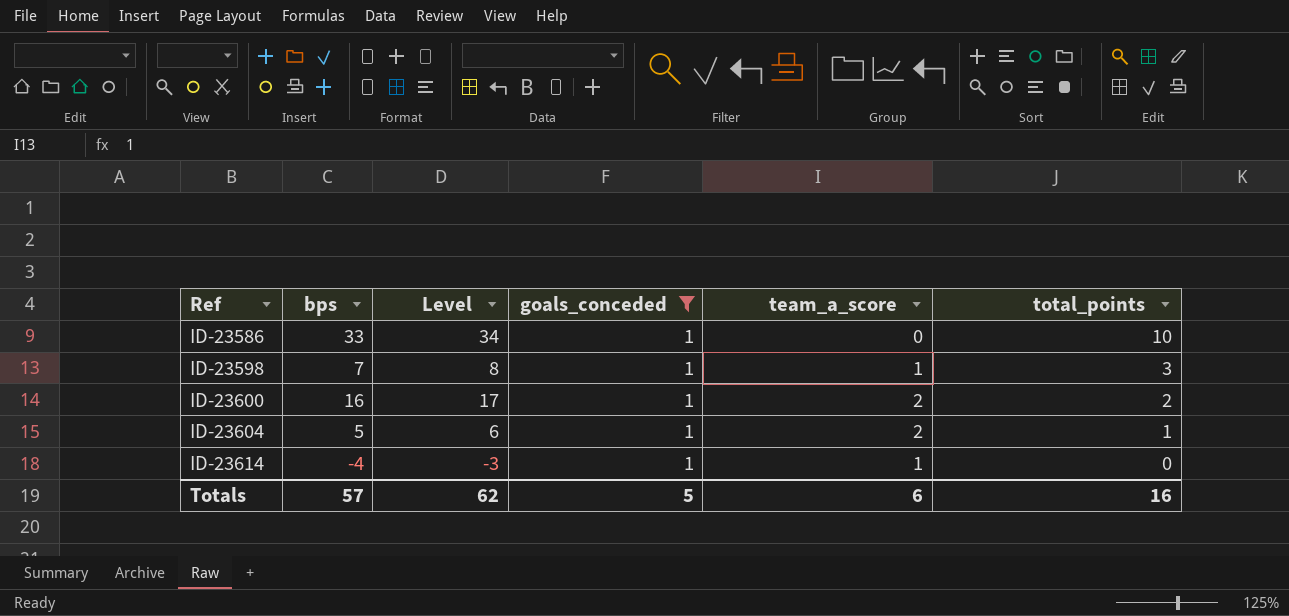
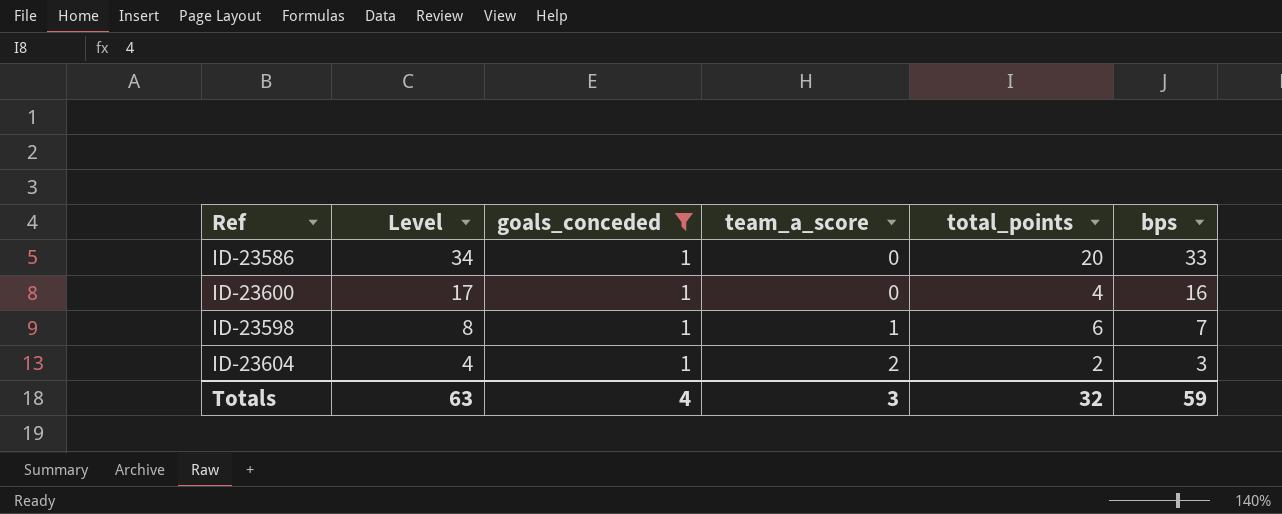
row order: Ref ascending -> Level descending
column bps | position: 2 -> 6
row ID-23614: -4 | -3 | 1 | 1 | 0 -> none
ID-23586 | total_points: 10 -> 20
ID-23600 | team_a_score: 2 -> 0
ID-23600 | total_points: 2 -> 4
ID-23598 | total_points: 3 -> 6
ID-23604 | Level: 6 -> 4
ID-23604 | total_points: 1 -> 2
ID-23604 | bps: 5 -> 3
Totals | Level: 62 -> 63
Totals | goals_conceded: 5 -> 4
Totals | team_a_score: 6 -> 3
Totals | total_points: 16 -> 32
Totals | bps: 57 -> 59

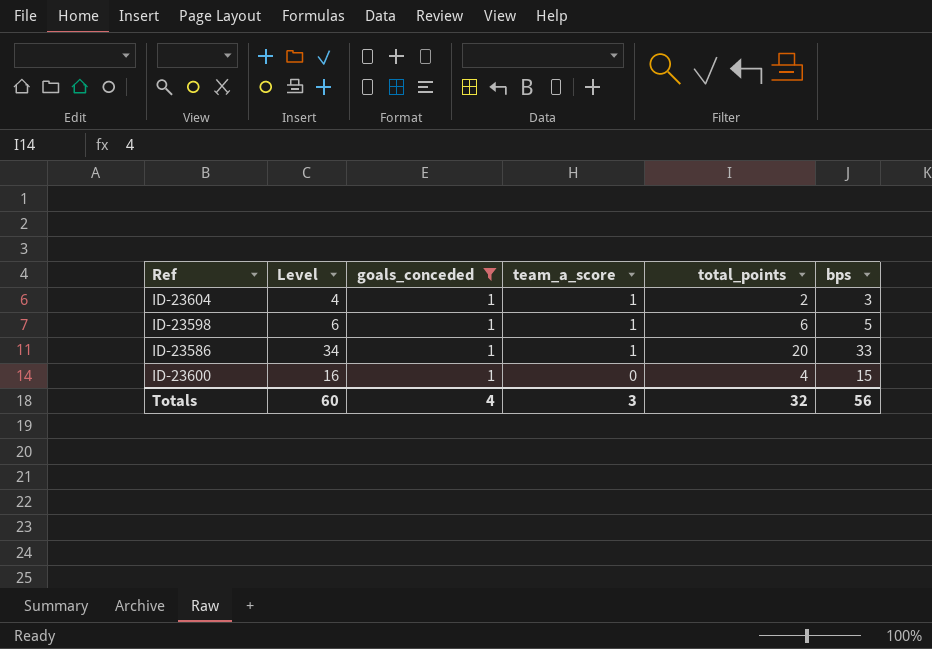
row order: Level descending -> team_a_score descending
ID-23604 | team_a_score: 2 -> 1
ID-23598 | Level: 8 -> 6
ID-23598 | bps: 7 -> 5
ID-23586 | team_a_score: 0 -> 1
ID-23600 | Level: 17 -> 16
ID-23600 | bps: 16 -> 15
Totals | Level: 63 -> 60
Totals | bps: 59 -> 56

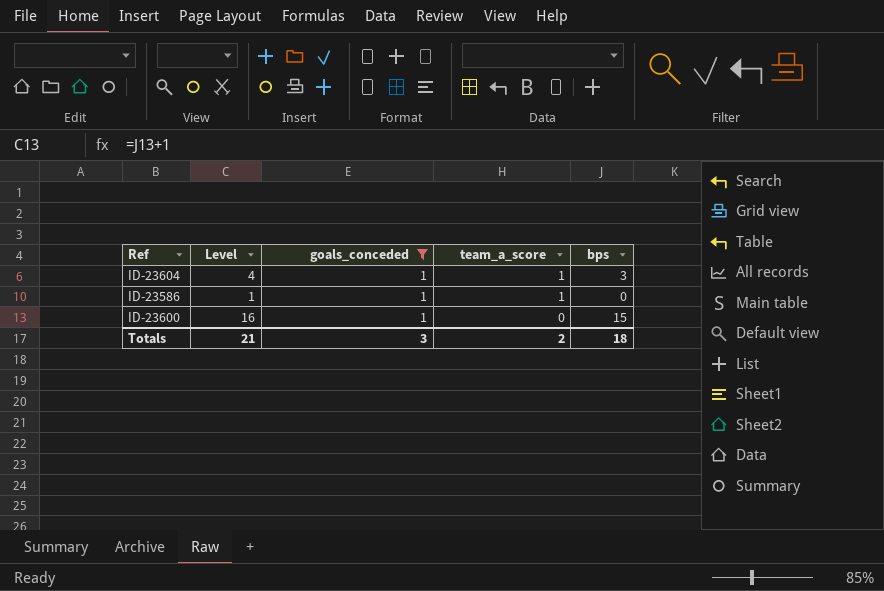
column total_points | position: 5 -> none
row ID-23598: 6 | 1 | 1 | 6 | 5 -> none
ID-23586 | Level: 34 -> 1
ID-23586 | bps: 33 -> 0
Totals | Level: 60 -> 21
Totals | goals_conceded: 4 -> 3
Totals | team_a_score: 3 -> 2
Totals | bps: 56 -> 18

